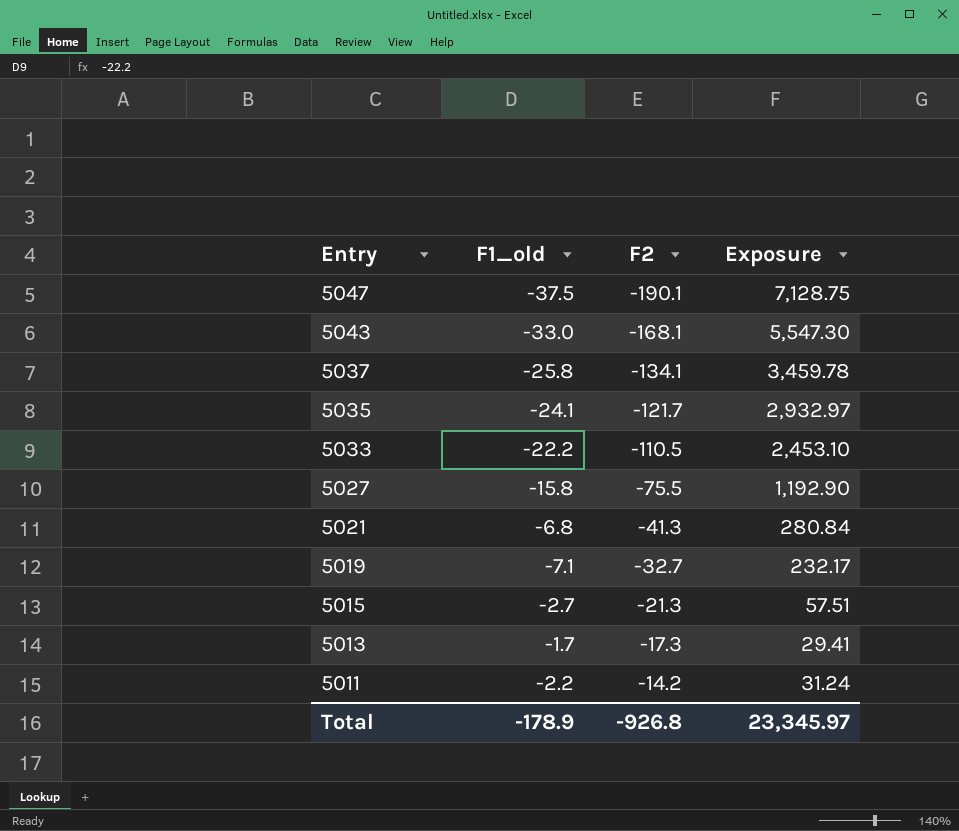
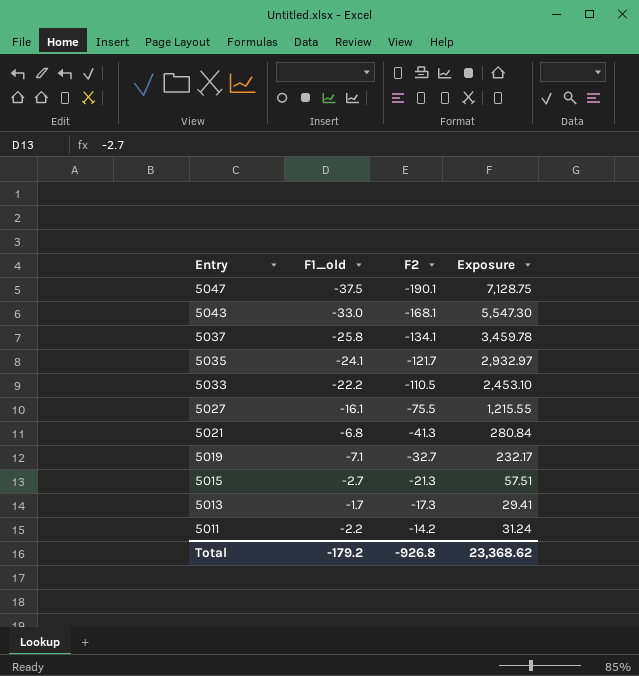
5027 | F1_old: -15.8 -> -16.1
5027 | Exposure: 1,192.90 -> 1,215.55
Total | F1_old: -178.9 -> -179.2
Total | Exposure: 23,345.97 -> 23,368.62

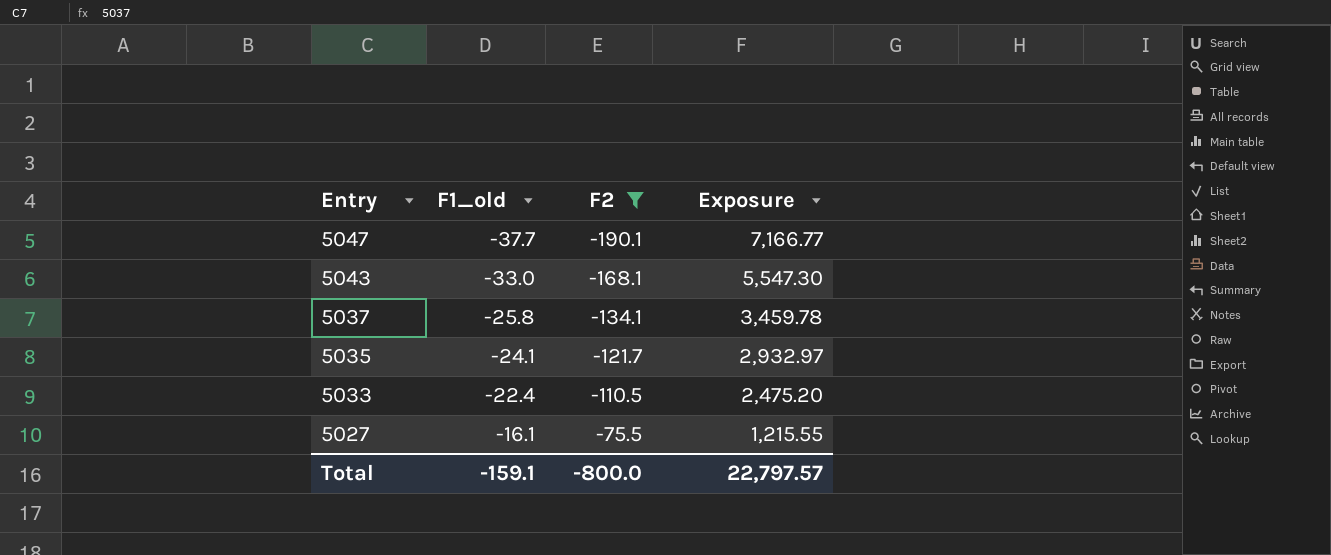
filter: none -> F2 <= -75.5
5047 | F1_old: -37.5 -> -37.7
5047 | Exposure: 7,128.75 -> 7,166.77
5033 | F1_old: -22.2 -> -22.4
5033 | Exposure: 2,453.10 -> 2,475.20
Total | F1_old: -179.2 -> -159.1
Total | F2: -926.8 -> -800.0
Total | Exposure: 23,368.62 -> 22,797.57

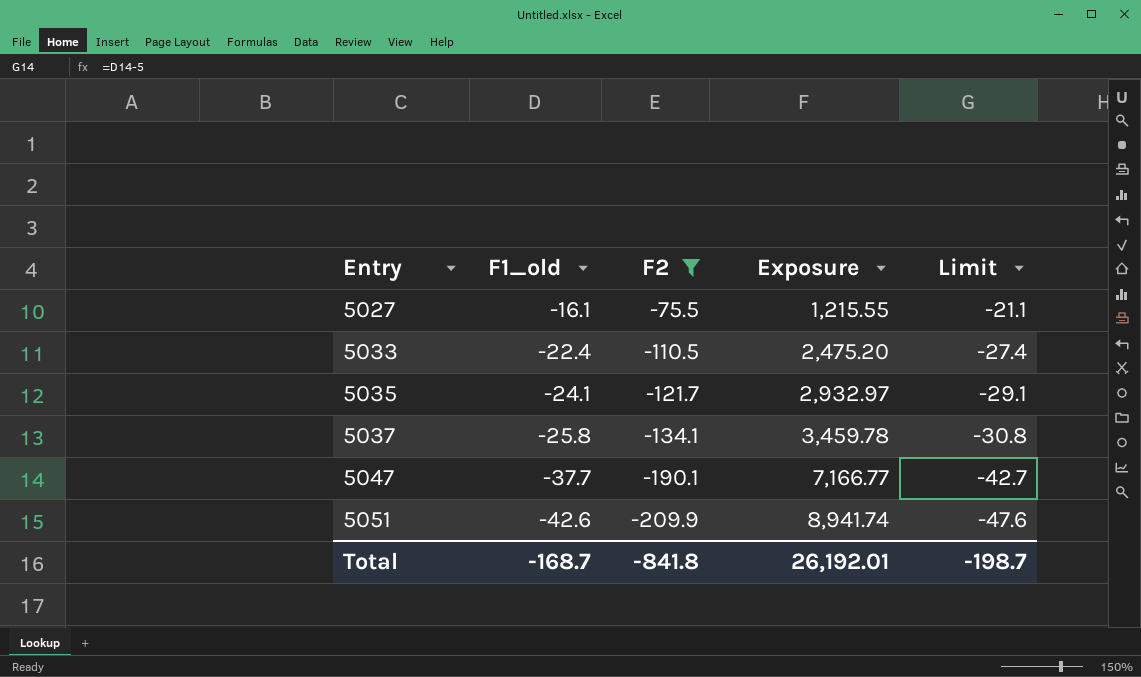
row order: Entry descending -> Entry ascending
column Limit | formula: none -> [F1_old] - 5
row 5043: -33.0 | -168.1 | 5,547.30 -> none
row 5051: none -> -42.6 | -209.9 | 8,941.74 | -47.6
Total | F1_old: -159.1 -> -168.7
Total | F2: -800.0 -> -841.8
Total | Exposure: 22,797.57 -> 26,192.01

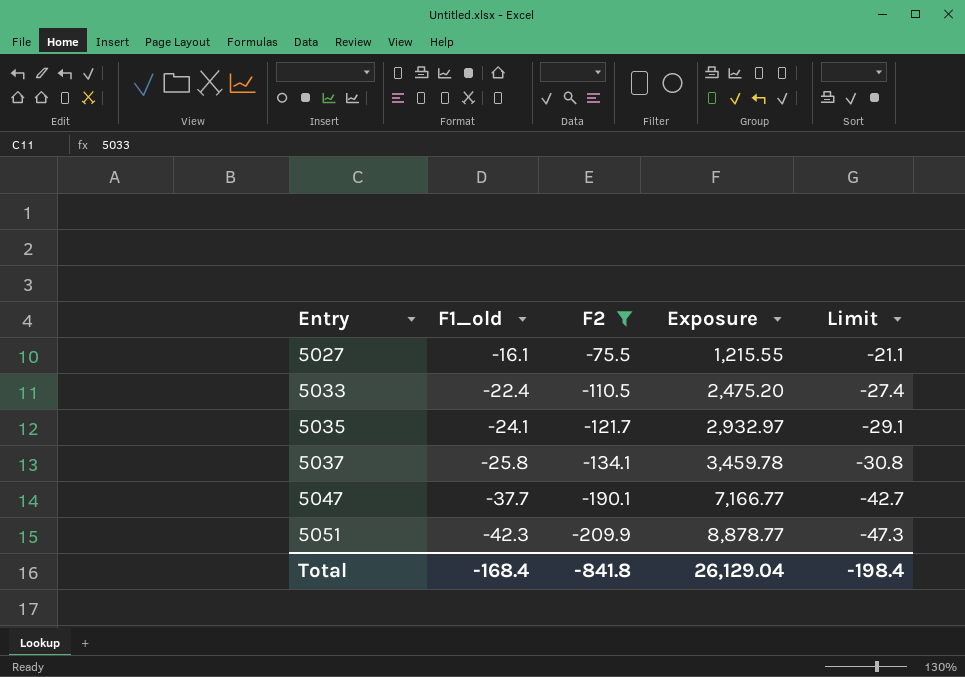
5051 | F1_old: -42.6 -> -42.3
5051 | Exposure: 8,941.74 -> 8,878.77
5051 | Limit: -47.6 -> -47.3
Total | F1_old: -168.7 -> -168.4
Total | Exposure: 26,192.01 -> 26,129.04
Total | Limit: -198.7 -> -198.4

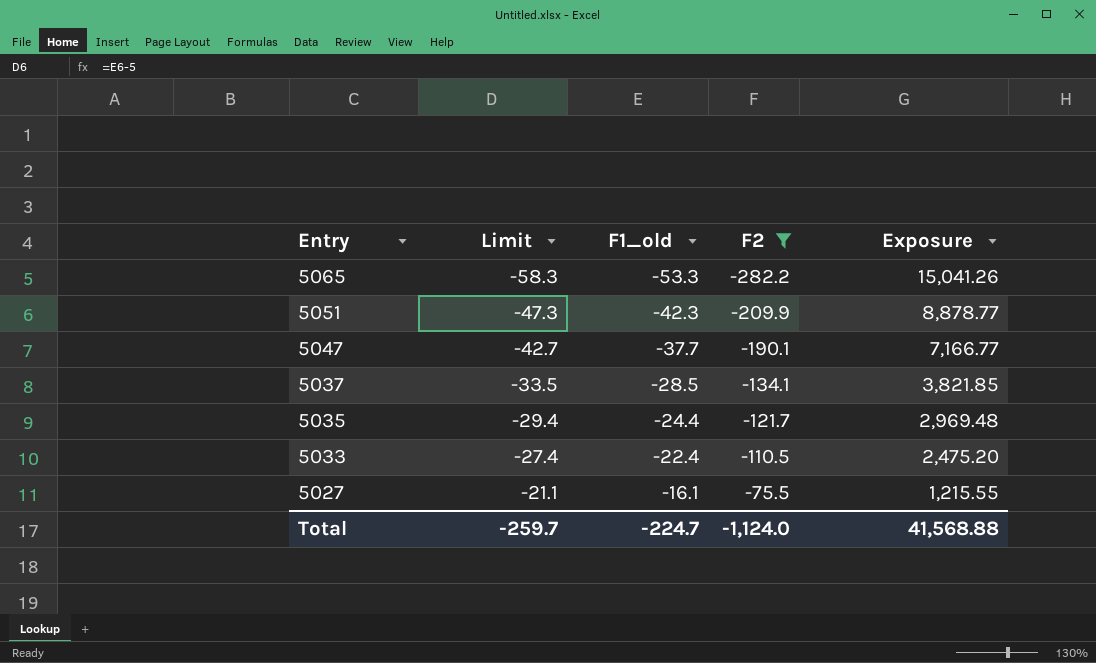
row order: Entry ascending -> Entry descending
column Limit | position: 5 -> 2
row 5065: none -> -58.3 | -53.3 | -282.2 | 15,041.26
5037 | Limit: -30.8 -> -33.5
5037 | F1_old: -25.8 -> -28.5
5037 | Exposure: 3,459.78 -> 3,821.85
5035 | Limit: -29.1 -> -29.4
5035 | F1_old: -24.1 -> -24.4
5035 | Exposure: 2,932.97 -> 2,969.48
Total | Limit: -198.4 -> -259.7
Total | F1_old: -168.4 -> -224.7
Total | F2: -841.8 -> -1,124.0
Total | Exposure: 26,129.04 -> 41,568.88

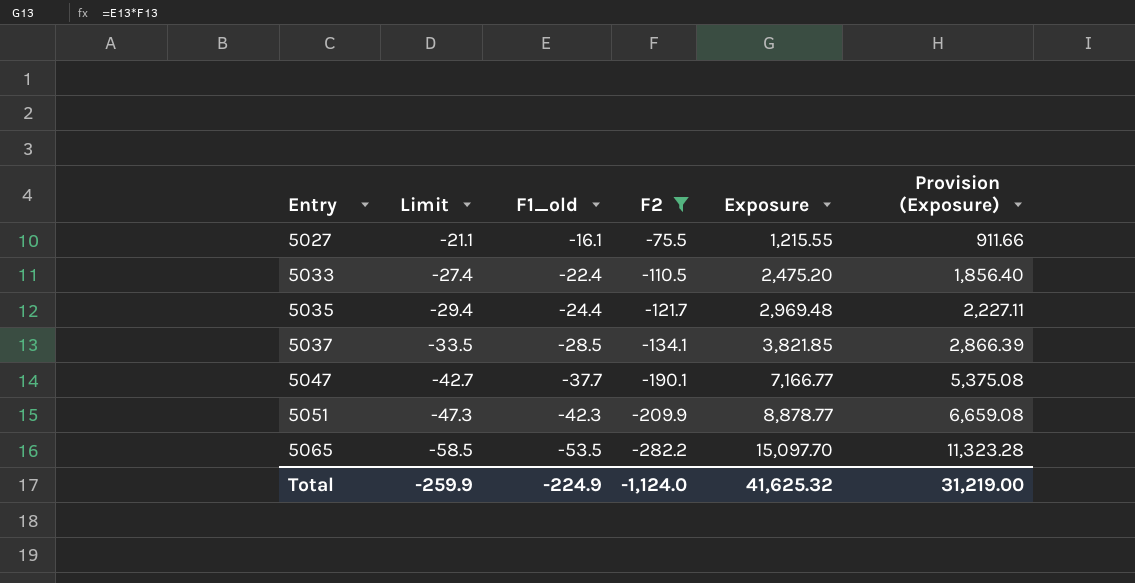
row order: Entry descending -> Entry ascending
column Provision (Exposure) | formula: none -> [Exposure] * 0.75
5065 | Limit: -58.3 -> -58.5
5065 | F1_old: -53.3 -> -53.5
5065 | Exposure: 15,041.26 -> 15,097.70
Total | Limit: -259.7 -> -259.9
Total | F1_old: -224.7 -> -224.9
Total | Exposure: 41,568.88 -> 41,625.32

